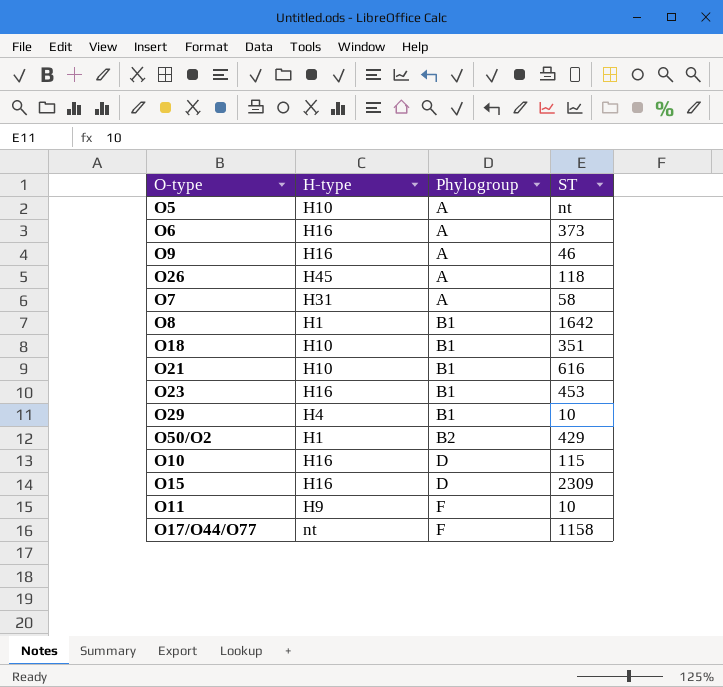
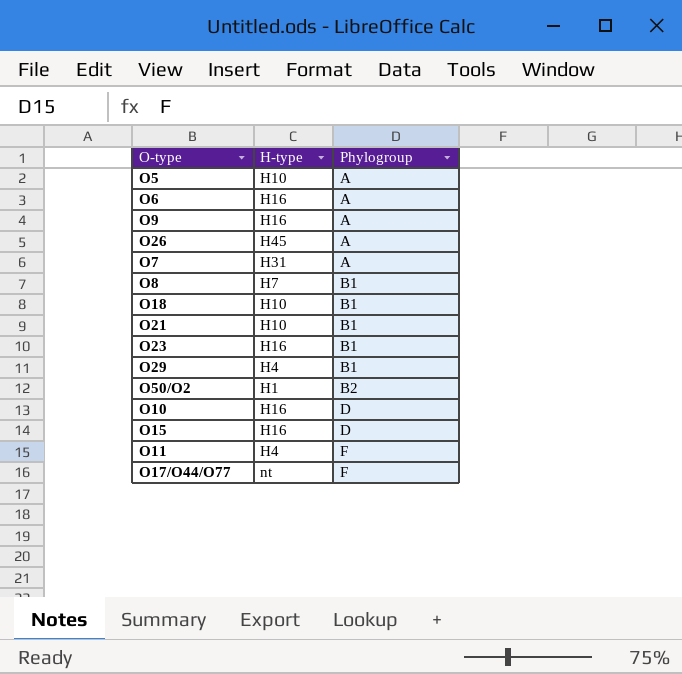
column ST | position: 4 -> none
O8 | H-type: H1 -> H7
O11 | H-type: H9 -> H4

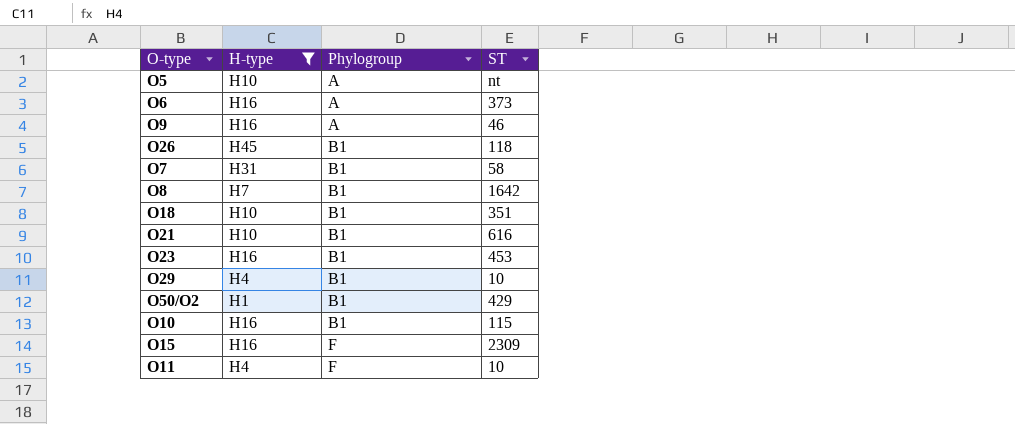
filter: none -> H-type != nt
column ST | position: none -> 4
O26 | Phylogroup: A -> B1
O7 | Phylogroup: A -> B1
O50/O2 | Phylogroup: B2 -> B1
O10 | Phylogroup: D -> B1
O15 | Phylogroup: D -> F

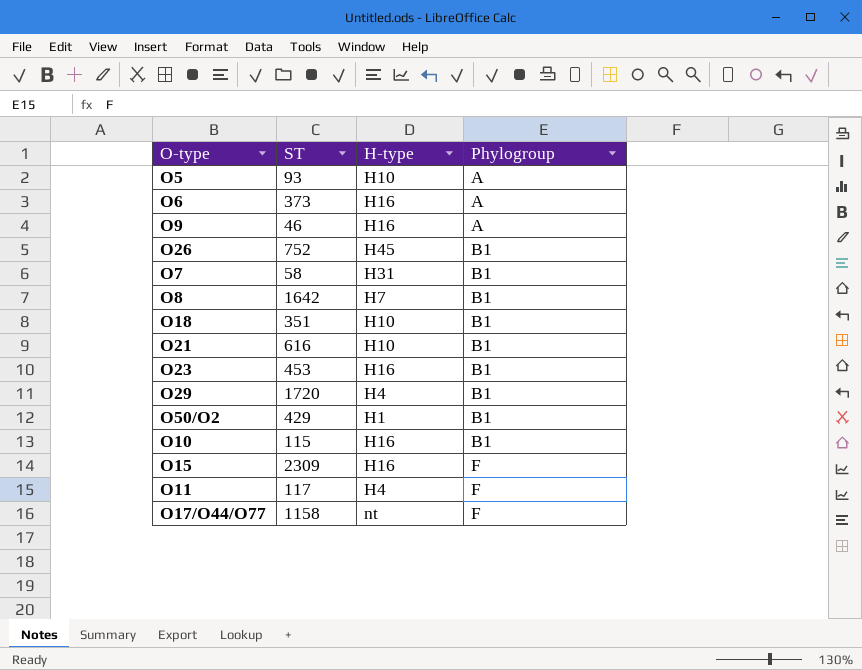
filter: H-type != nt -> none
column ST | position: 4 -> 2
O5 | ST: nt -> 93
O26 | ST: 118 -> 752
O29 | ST: 10 -> 1720
O11 | ST: 10 -> 117

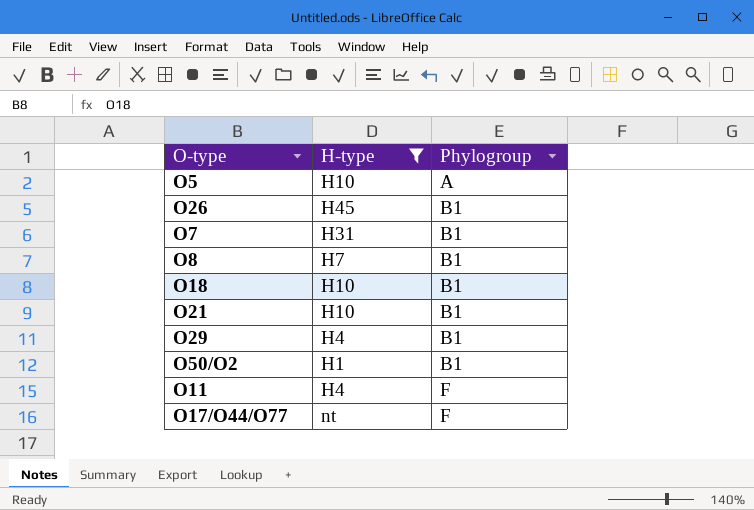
filter: none -> H-type != H16
column ST | position: 2 -> none

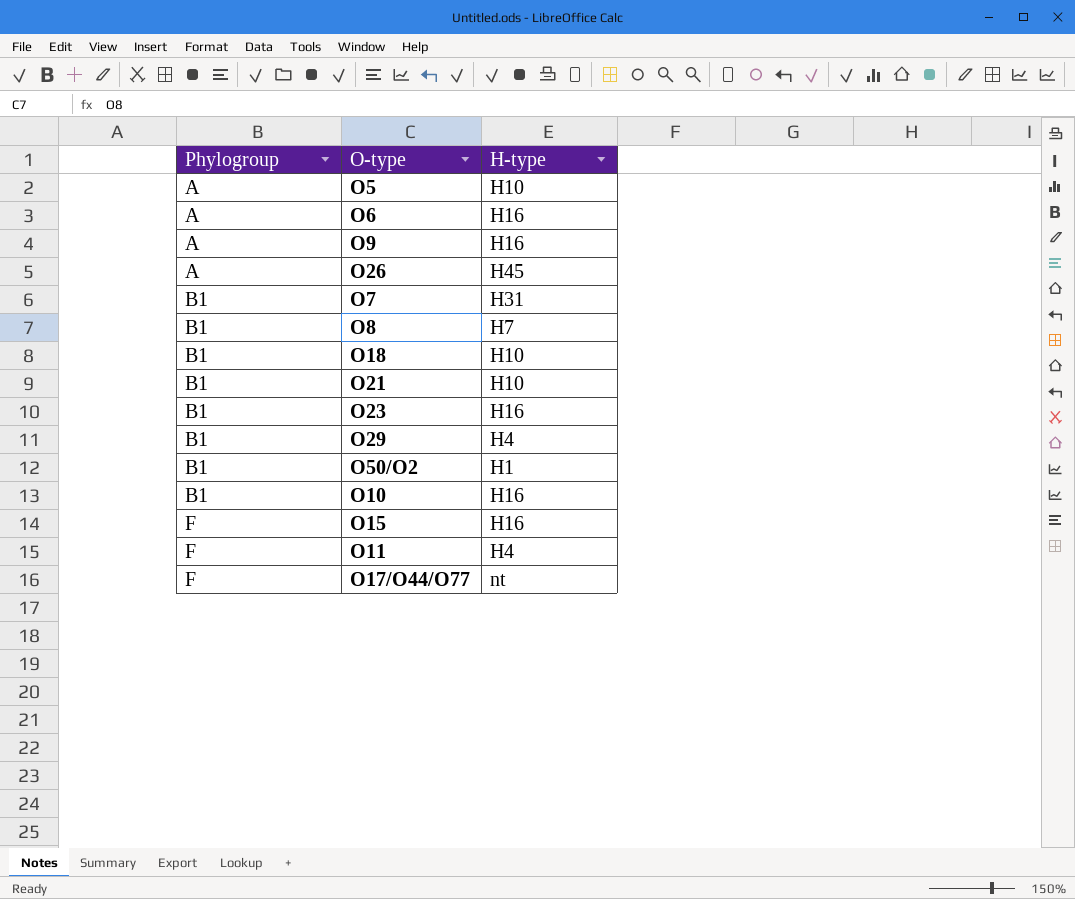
filter: H-type != H16 -> none
column Phylogroup | position: 3 -> 1
O26 | Phylogroup: B1 -> A

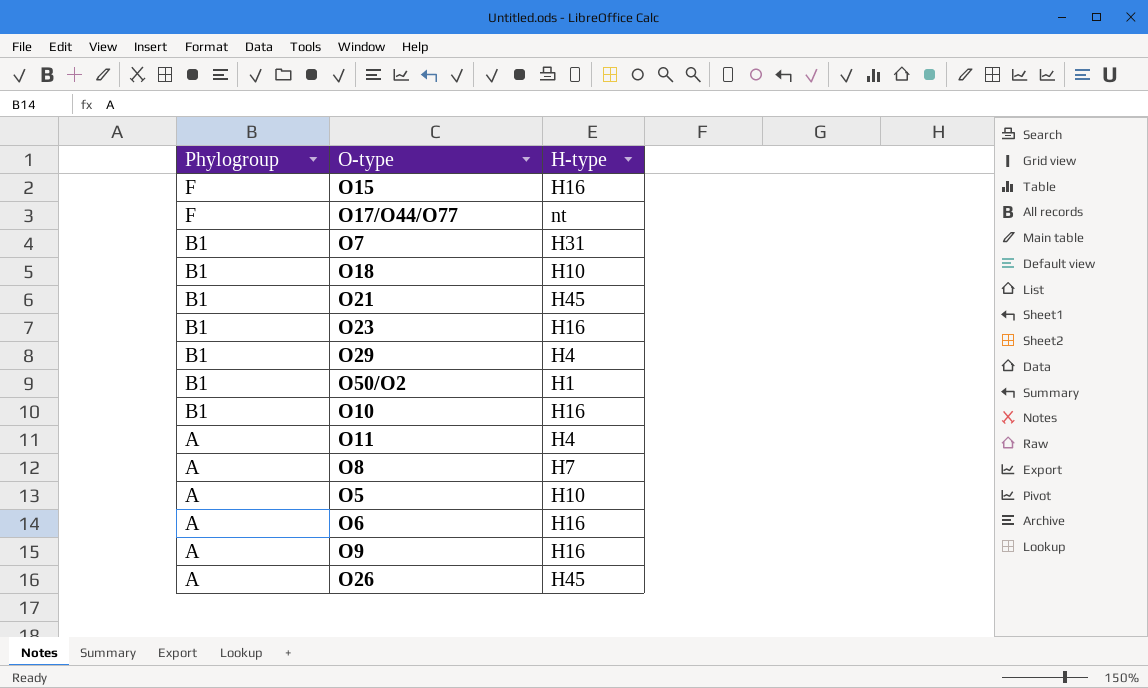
row order: Phylogroup ascending -> Phylogroup descending
O21 | H-type: H10 -> H45
O11 | Phylogroup: F -> A
O8 | Phylogroup: B1 -> A

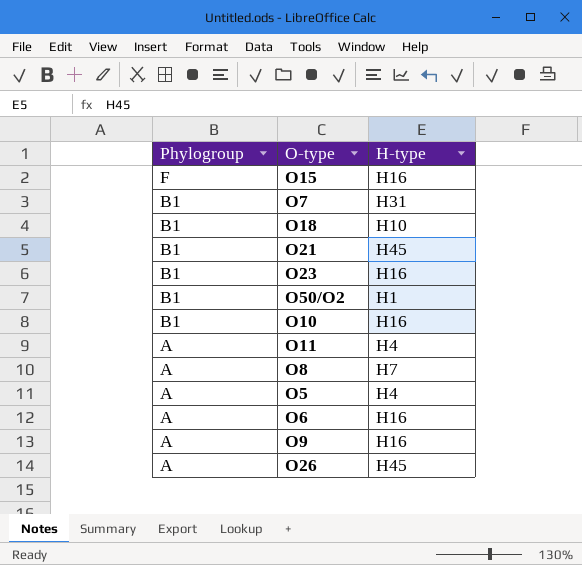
row O17/O44/O77: F | nt -> none
row O29: B1 | H4 -> none
O5 | H-type: H10 -> H4

